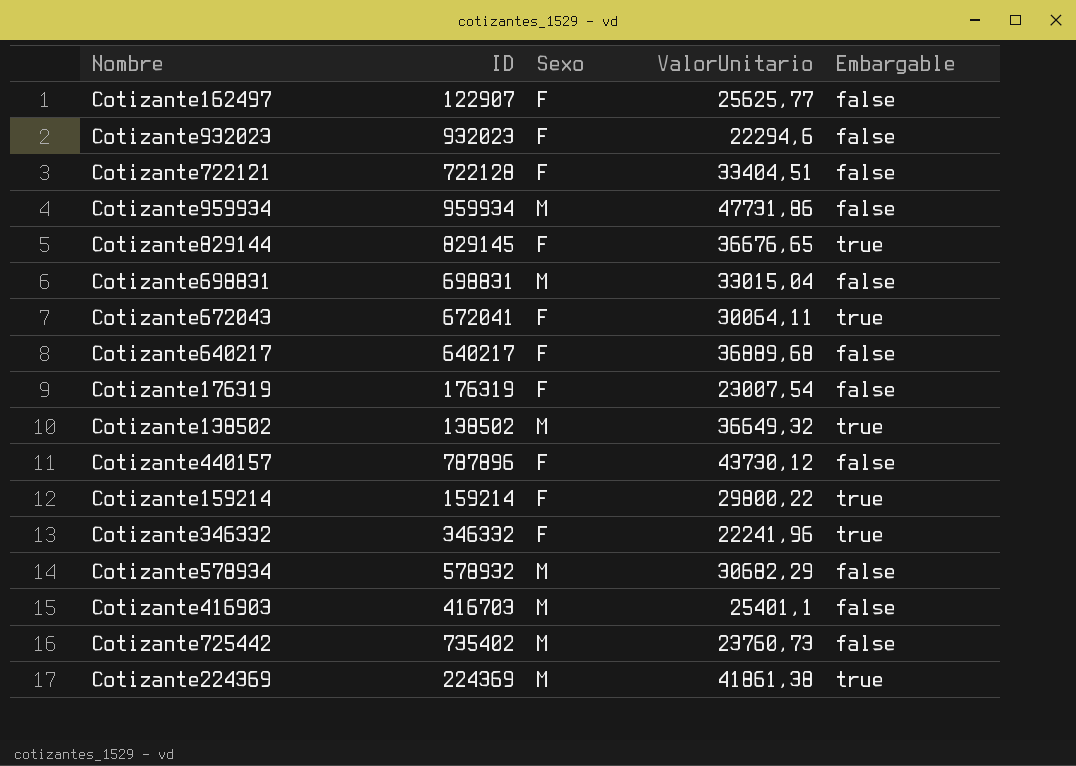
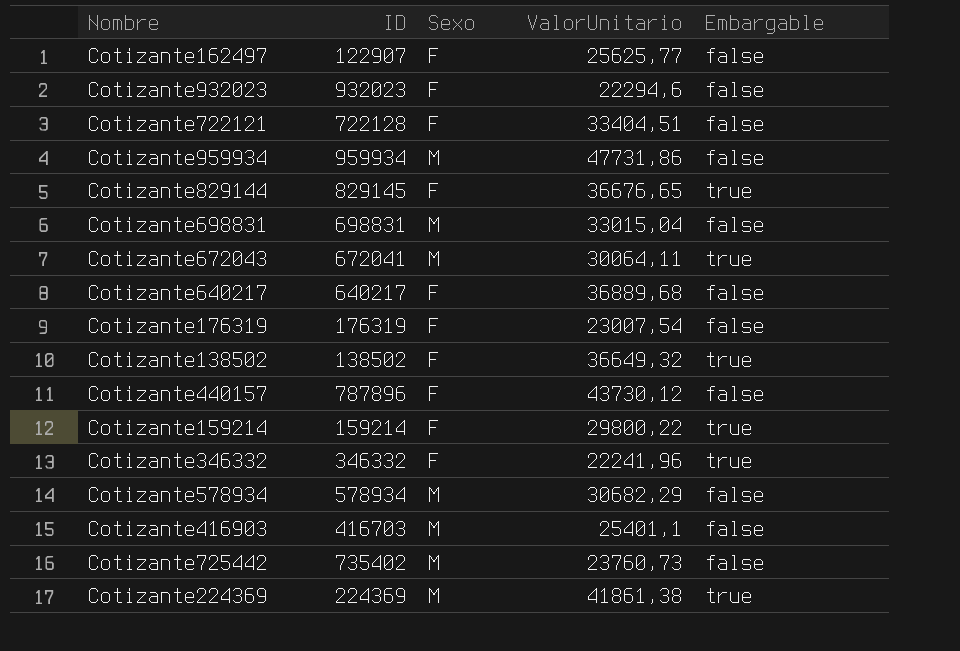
Cotizante672043 | Sexo: F -> M
Cotizante138502 | Sexo: M -> F
Cotizante578934 | ID: 578932 -> 578934

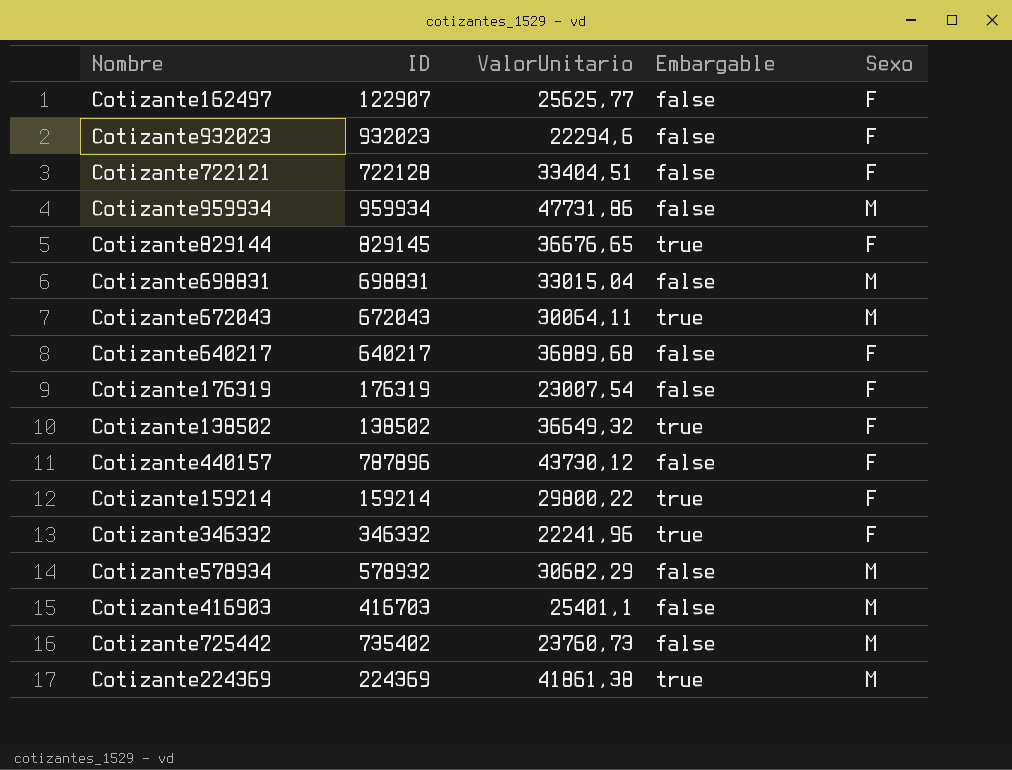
column Sexo | position: 3 -> 5
Cotizante672043 | ID: 672041 -> 672043
Cotizante578934 | ID: 578934 -> 578932

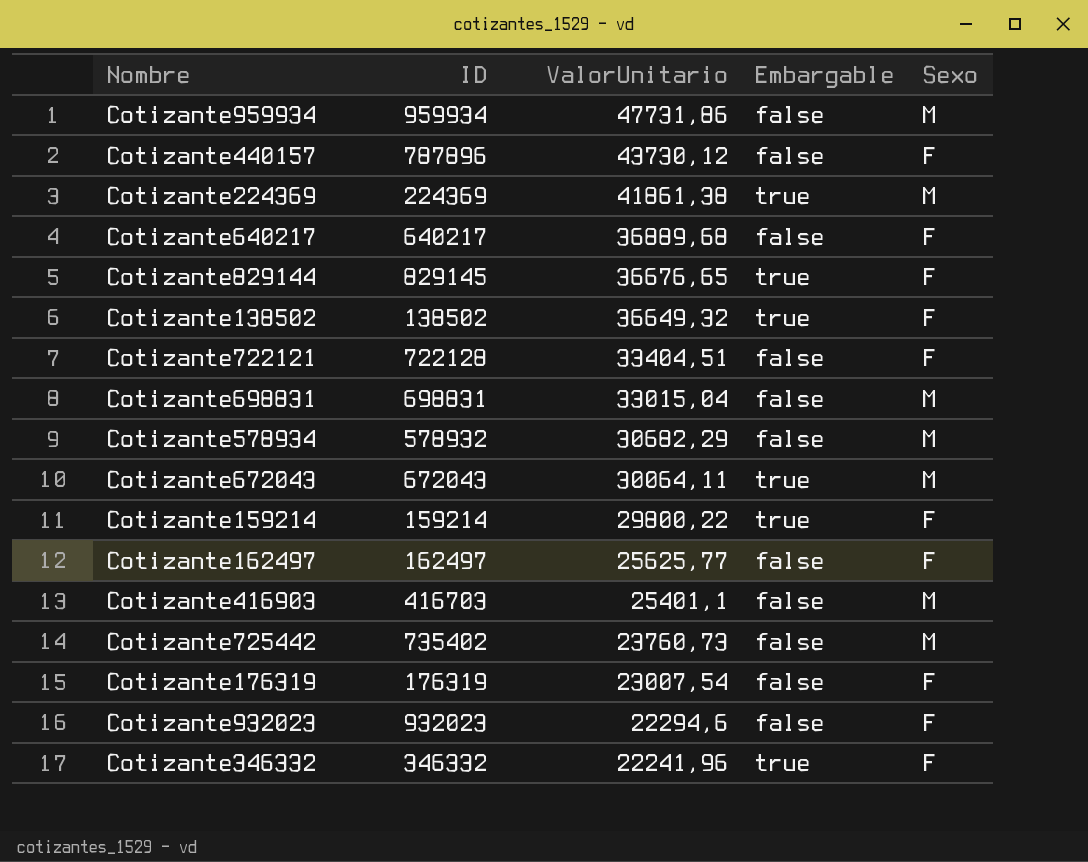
row order: none -> ValorUnitario descending
Cotizante162497 | ID: 122907 -> 162497

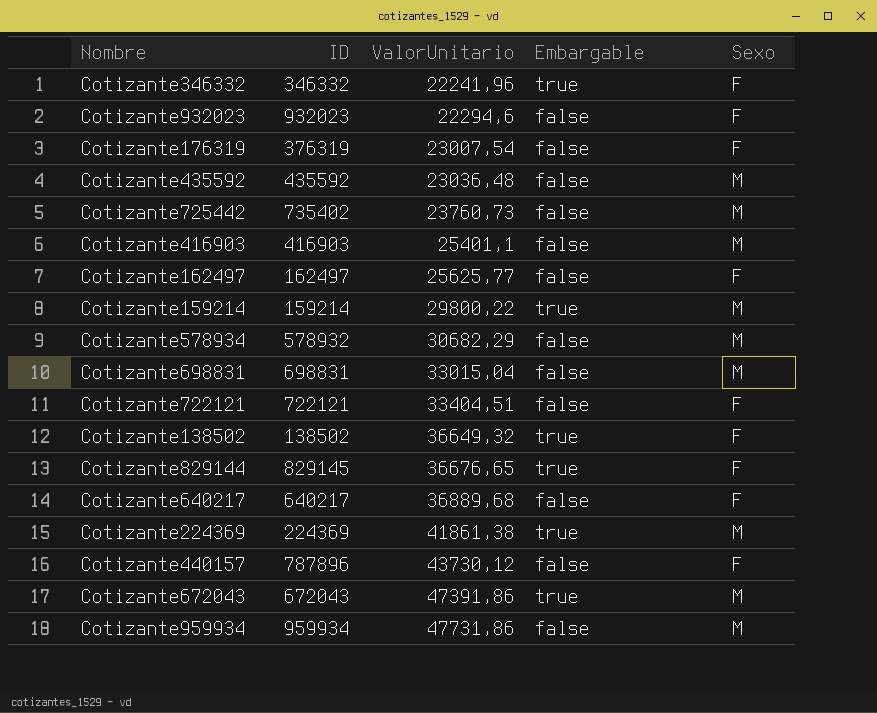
row order: ValorUnitario descending -> ValorUnitario ascending
Cotizante176319 | ID: 176319 -> 376319
row Cotizante435592: none -> 435592 | 23036,48 | false | M
Cotizante416903 | ID: 416703 -> 416903
Cotizante159214 | Sexo: F -> M
Cotizante722121 | ID: 722128 -> 722121
Cotizante672043 | ValorUnitario: 30064,11 -> 47391,86

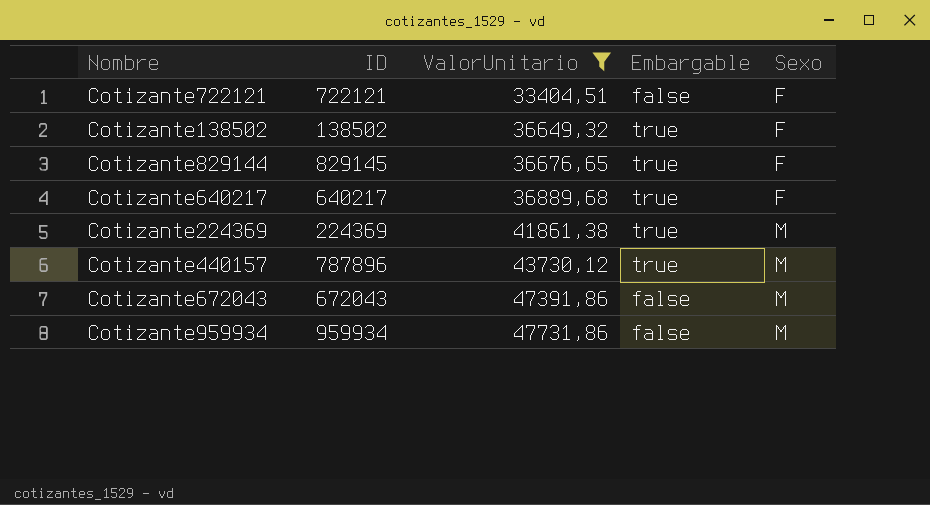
filter: none -> ValorUnitario >= 33404,51
Cotizante640217 | Embargable: false -> true
Cotizante440157 | Embargable: false -> true
Cotizante440157 | Sexo: F -> M
Cotizante672043 | Embargable: true -> false

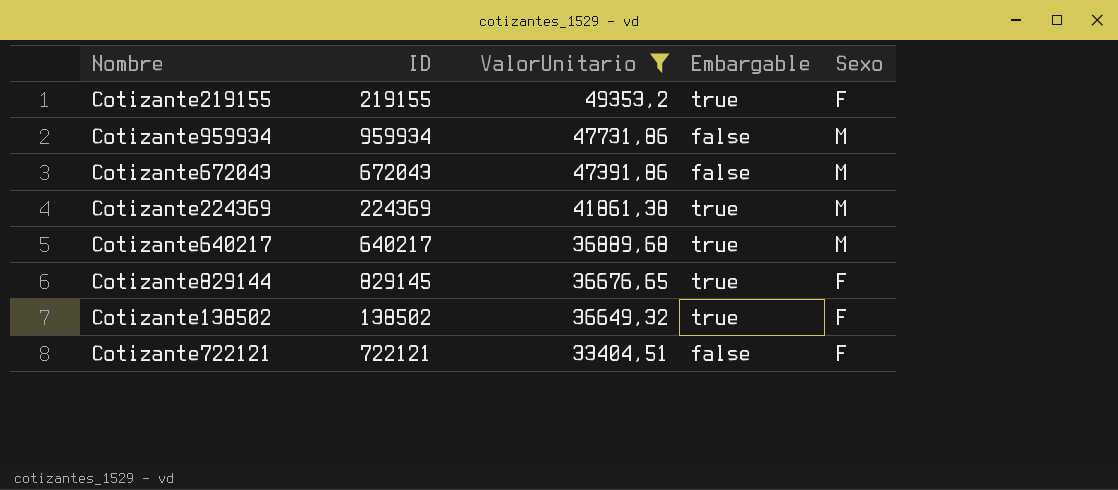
row order: ValorUnitario ascending -> ValorUnitario descending
row Cotizante440157: 787896 | 43730,12 | true | M -> none
row Cotizante219155: none -> 219155 | 49353,2 | true | F
Cotizante640217 | Sexo: F -> M

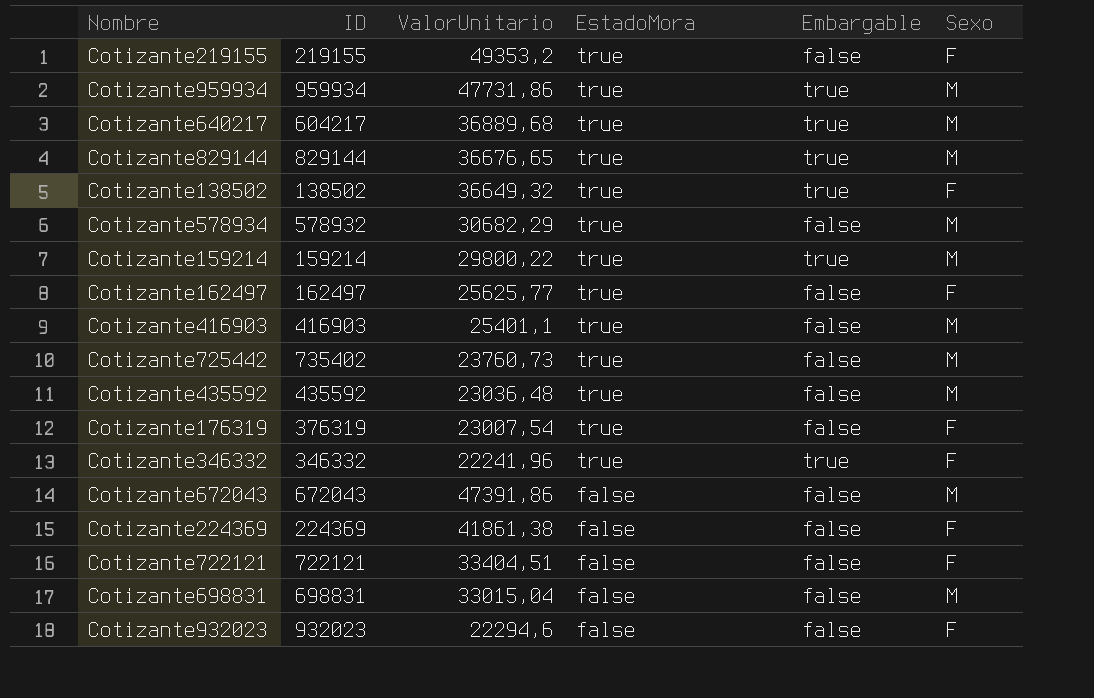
filter: ValorUnitario >= 33404,51 -> none
row order: ValorUnitario descending -> EstadoMora descending
column EstadoMora | position: none -> 4
Cotizante219155 | Embargable: true -> false
Cotizante959934 | Embargable: false -> true
Cotizante640217 | ID: 640217 -> 604217
Cotizante829144 | ID: 829145 -> 829144
Cotizante829144 | Sexo: F -> M
Cotizante224369 | Embargable: true -> false
Cotizante224369 | Sexo: M -> F

